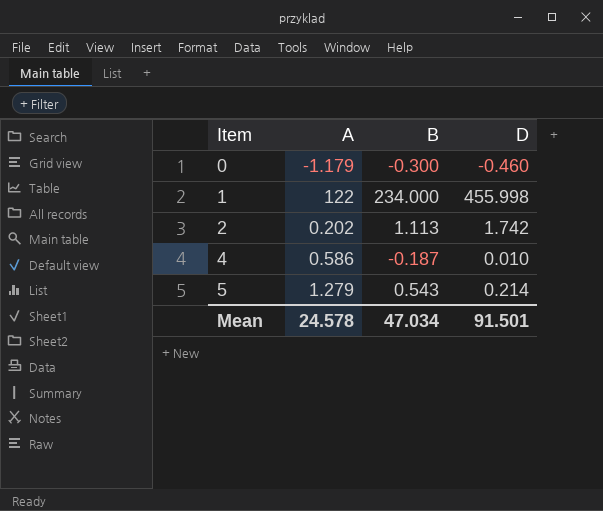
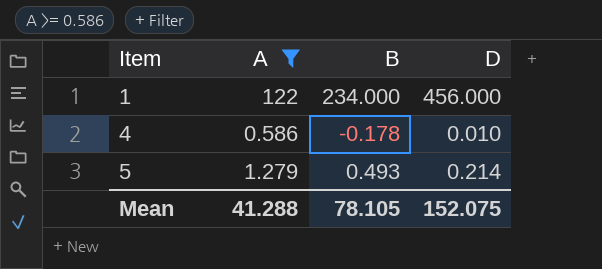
filter: none -> A >= 0.586
1 | D: 455.998 -> 456.000
4 | B: -0.187 -> -0.178
5 | B: 0.543 -> 0.493
Mean | A: 24.578 -> 41.288
Mean | B: 47.034 -> 78.105
Mean | D: 91.501 -> 152.075

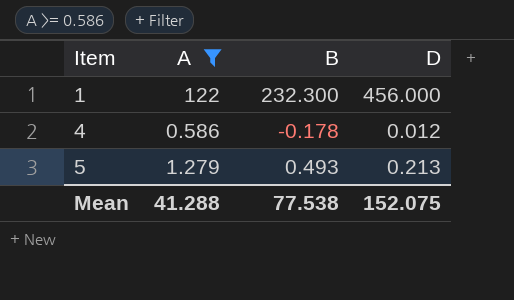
1 | B: 234.000 -> 232.300
4 | D: 0.010 -> 0.012
5 | D: 0.214 -> 0.213
Mean | B: 78.105 -> 77.538

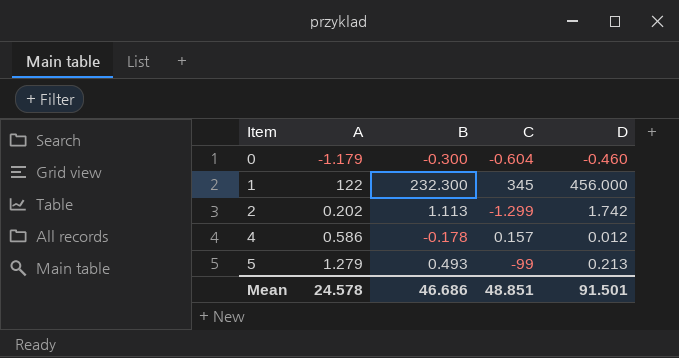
filter: A >= 0.586 -> none
column C | position: none -> 4
Mean | A: 41.288 -> 24.578
Mean | B: 77.538 -> 46.686
Mean | D: 152.075 -> 91.501

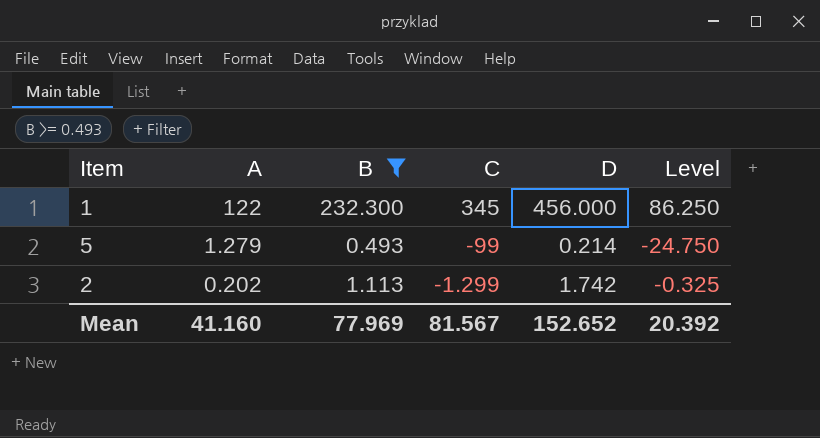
filter: none -> B >= 0.493
row order: Item ascending -> A descending
column Level | formula: none -> [C] * 0.25
5 | D: 0.213 -> 0.214
Mean | A: 24.578 -> 41.160
Mean | B: 46.686 -> 77.969
Mean | C: 48.851 -> 81.567
Mean | D: 91.501 -> 152.652

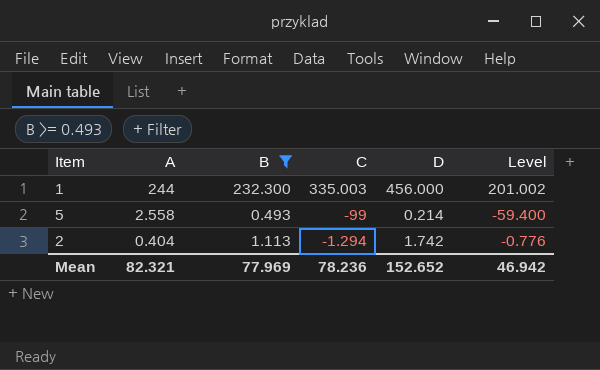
column Level | formula: [C] * 0.25 -> [C] * 0.6
1 | A: 122 -> 244
1 | C: 345 -> 335.003
5 | A: 1.279 -> 2.558
2 | A: 0.202 -> 0.404
2 | C: -1.299 -> -1.294
Mean | A: 41.160 -> 82.321
Mean | C: 81.567 -> 78.236
Mean | Level: 20.392 -> 46.942

